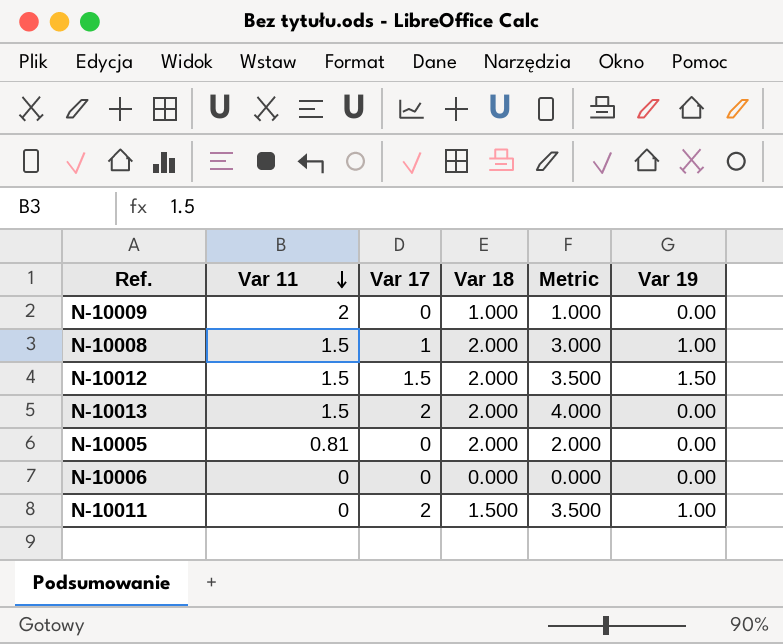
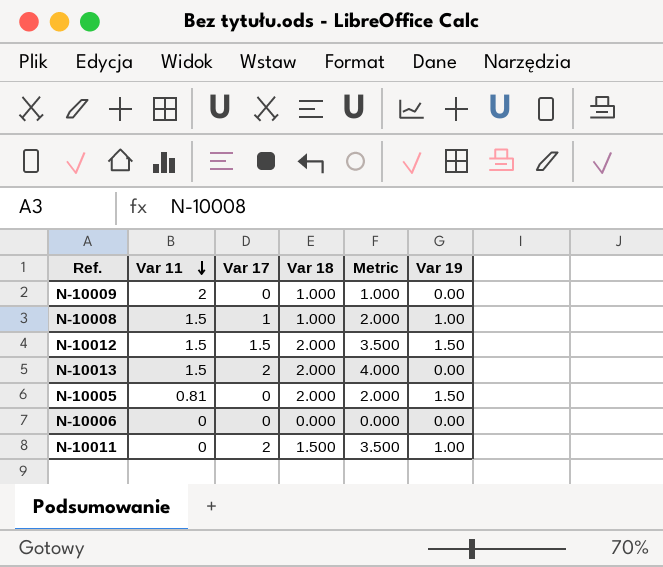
N-10008 | Var 18: 2.000 -> 1.000
N-10008 | Metric: 3.000 -> 2.000
N-10005 | Var 19: 0.00 -> 1.50

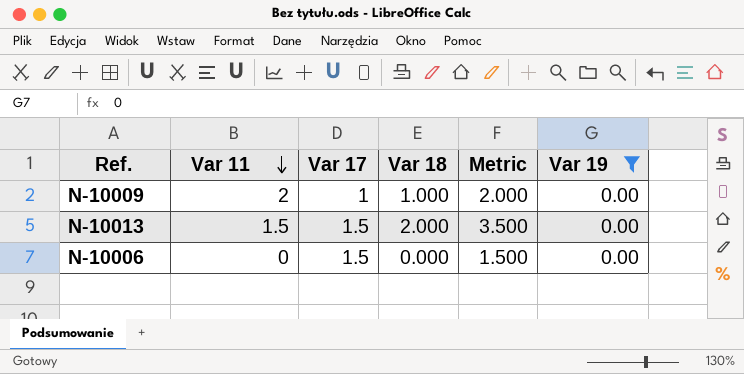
filter: none -> Var 19 = 0.00
N-10009 | Var 17: 0 -> 1
N-10009 | Metric: 1.000 -> 2.000
N-10013 | Var 17: 2 -> 1.5
N-10013 | Metric: 4.000 -> 3.500
N-10006 | Var 17: 0 -> 1.5
N-10006 | Metric: 0.000 -> 1.500

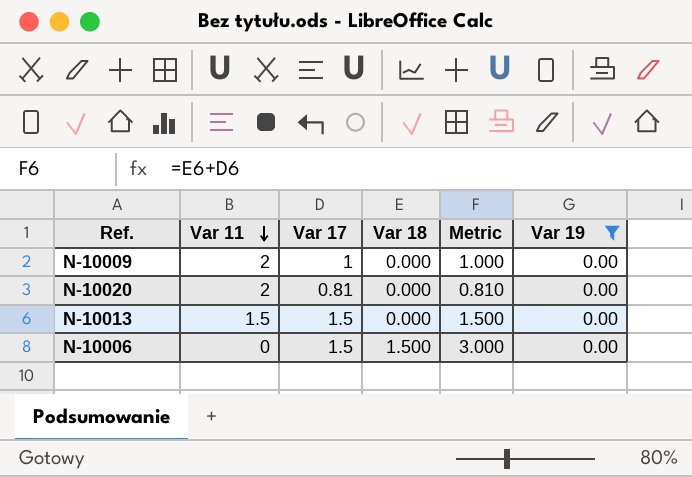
N-10009 | Var 18: 1.000 -> 0.000
N-10009 | Metric: 2.000 -> 1.000
row N-10020: none -> 2 | 0.81 | 0.000 | 0.810 | 0.00
N-10013 | Var 18: 2.000 -> 0.000
N-10013 | Metric: 3.500 -> 1.500
N-10006 | Var 18: 0.000 -> 1.500
N-10006 | Metric: 1.500 -> 3.000

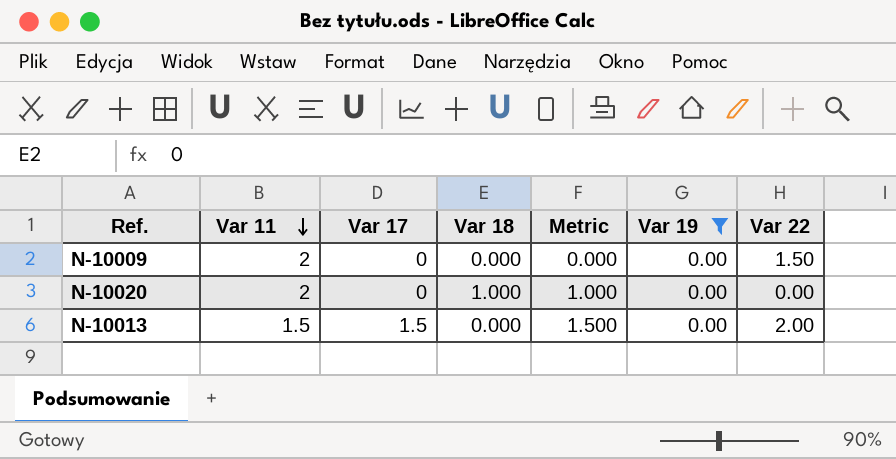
column Var 22 | position: none -> 7
row N-10006: 0 | 1.5 | 1.500 | 3.000 | 0.00 -> none
N-10009 | Var 17: 1 -> 0
N-10009 | Metric: 1.000 -> 0.000
N-10020 | Var 17: 0.81 -> 0
N-10020 | Var 18: 0.000 -> 1.000
N-10020 | Metric: 0.810 -> 1.000

